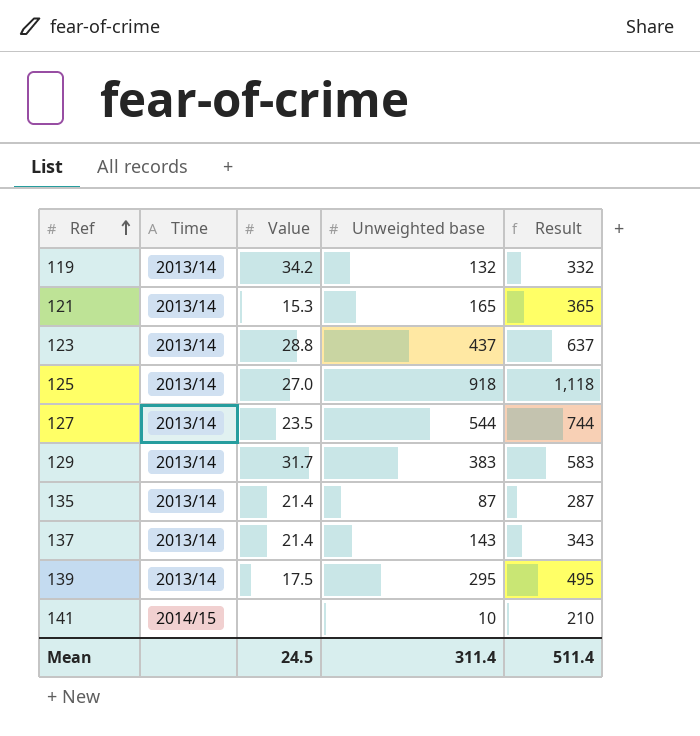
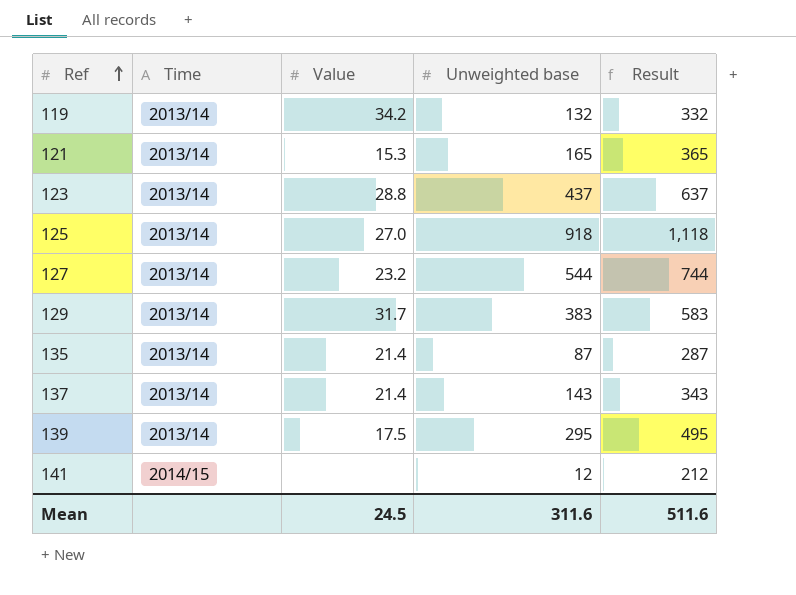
127 | Value: 23.5 -> 23.2
141 | Unweighted base: 10 -> 12
141 | Result: 210 -> 212
Mean | Unweighted base: 311.4 -> 311.6
Mean | Result: 511.4 -> 511.6

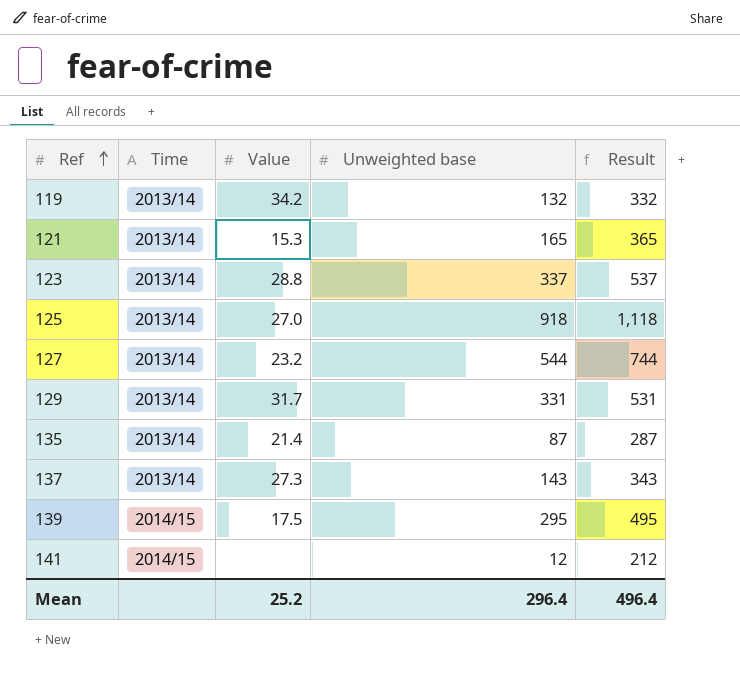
123 | Unweighted base: 437 -> 337
123 | Result: 637 -> 537
129 | Unweighted base: 383 -> 331
129 | Result: 583 -> 531
137 | Value: 21.4 -> 27.3
139 | Time: 2013/14 -> 2014/15
Mean | Value: 24.5 -> 25.2
Mean | Unweighted base: 311.6 -> 296.4
Mean | Result: 511.6 -> 496.4

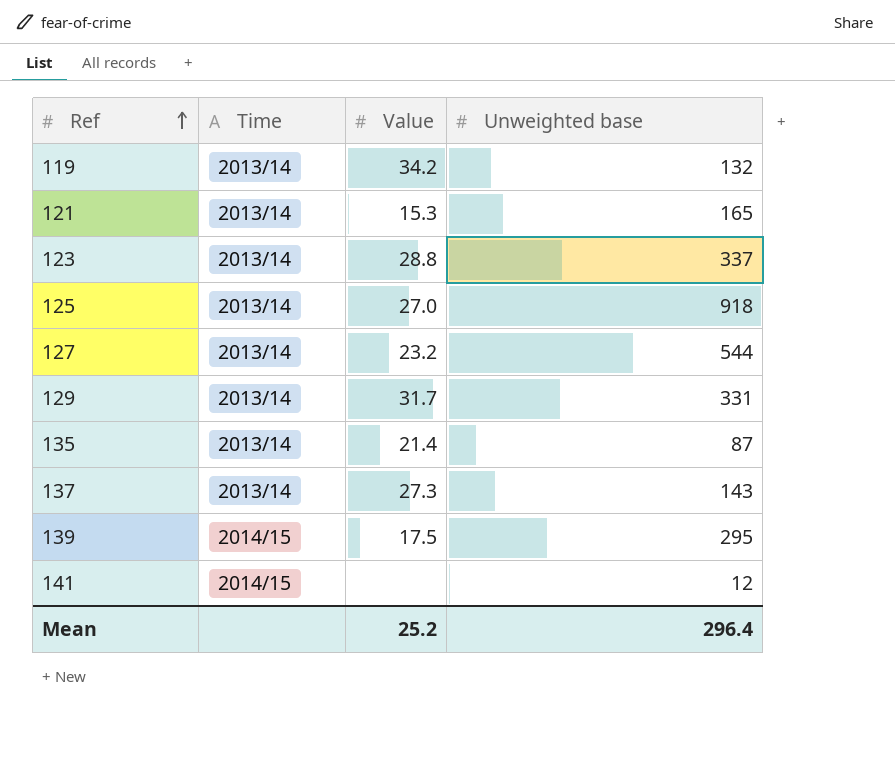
column Result | formula: [Unweighted base] + 200 -> none

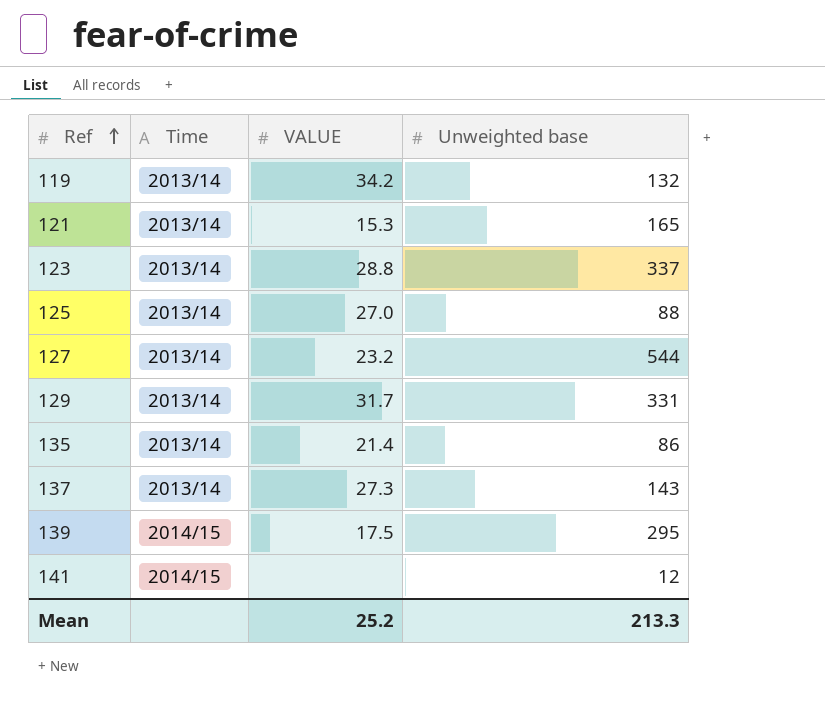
column name: Value -> VALUE
125 | Unweighted base: 918 -> 88
135 | Unweighted base: 87 -> 86
Mean | Unweighted base: 296.4 -> 213.3

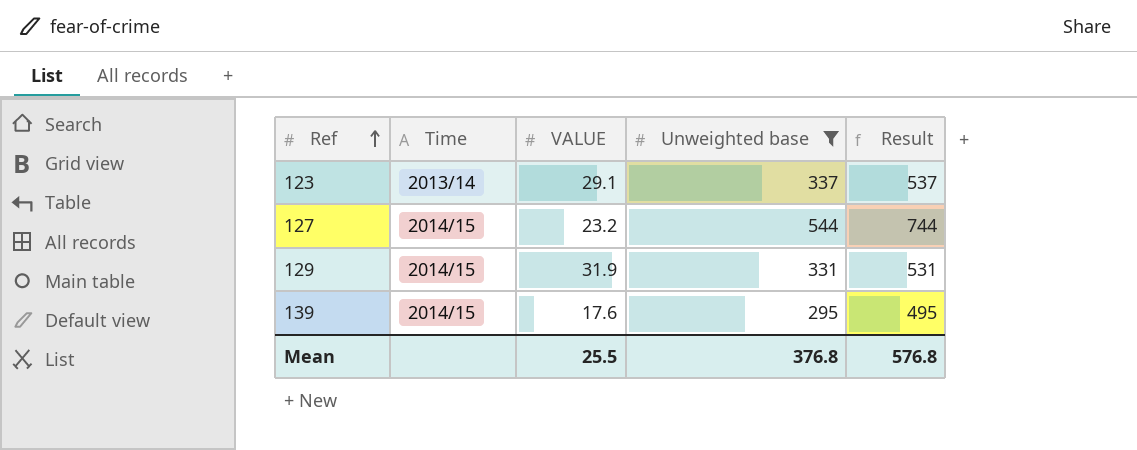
filter: none -> Unweighted base >= 295
column Result | formula: none -> [Unweighted base] + 200
123 | VALUE: 28.8 -> 29.1
127 | Time: 2013/14 -> 2014/15
129 | Time: 2013/14 -> 2014/15
129 | VALUE: 31.7 -> 31.9
139 | VALUE: 17.5 -> 17.6
Mean | VALUE: 25.2 -> 25.5
Mean | Unweighted base: 213.3 -> 376.8

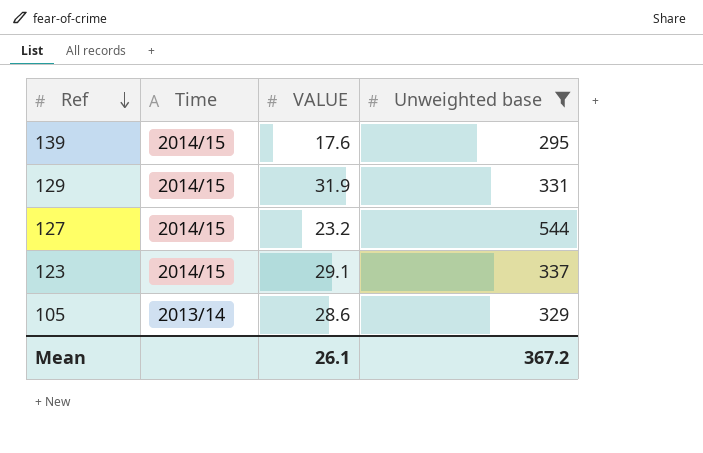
row order: Ref ascending -> Ref descending
column Result | formula: [Unweighted base] + 200 -> none
123 | Time: 2013/14 -> 2014/15
row 105: none -> 2013/14 | 28.6 | 329
Mean | VALUE: 25.5 -> 26.1
Mean | Unweighted base: 376.8 -> 367.2

